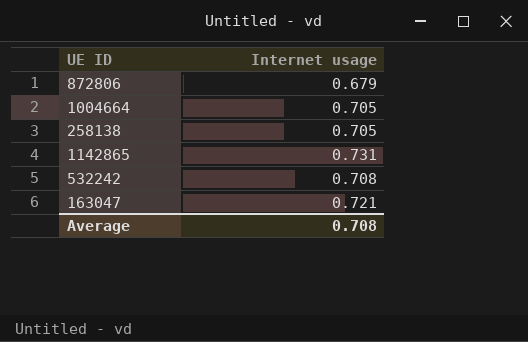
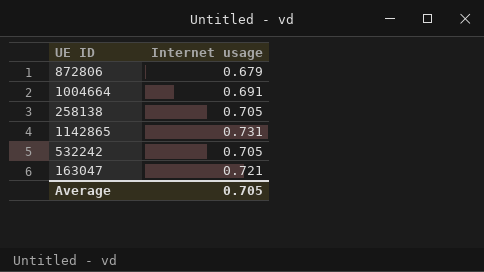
1004664 | Internet usage: 0.705 -> 0.691
532242 | Internet usage: 0.708 -> 0.705
Average | Internet usage: 0.708 -> 0.705

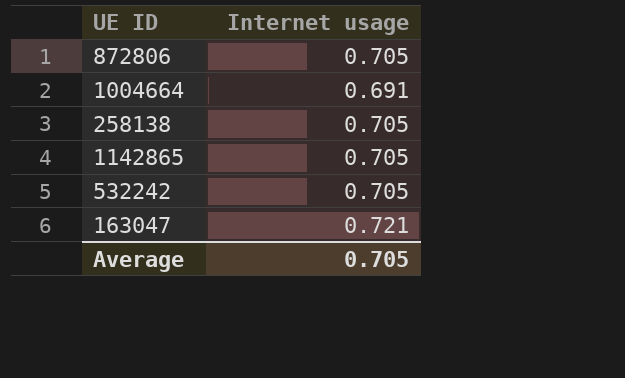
872806 | Internet usage: 0.679 -> 0.705
1142865 | Internet usage: 0.731 -> 0.705

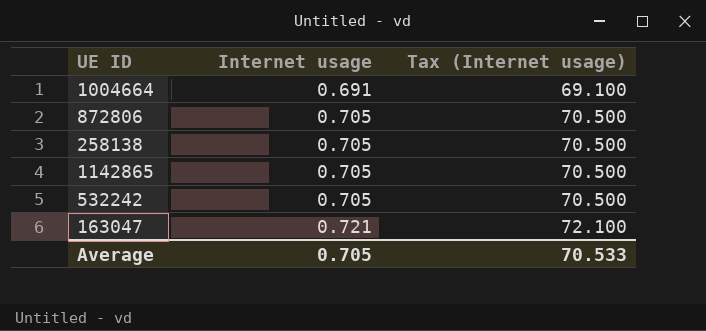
row order: none -> Internet usage ascending
column Tax (Internet usage) | formula: none -> [Internet usage] * 100

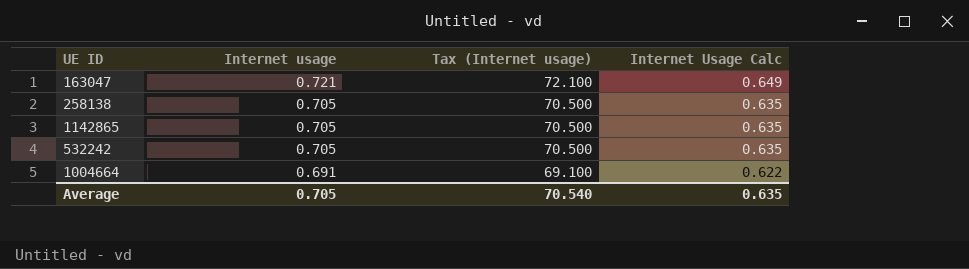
row order: Internet usage ascending -> Internet usage descending
column Internet Usage Calc | formula: none -> [Internet usage] * 0.9
row 872806: 0.705 | 70.500 -> none
Average | Tax (Internet usage): 70.533 -> 70.540

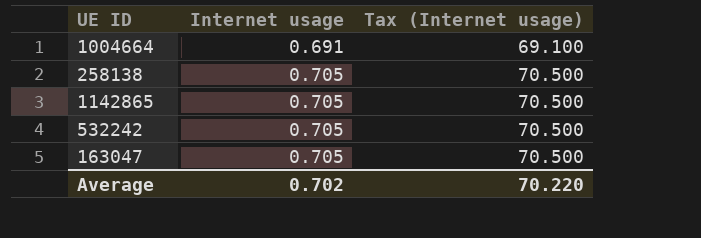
row order: Internet usage descending -> Internet usage ascending
column Internet Usage Calc | formula: [Internet usage] * 0.9 -> none
163047 | Internet usage: 0.721 -> 0.705
163047 | Tax (Internet usage): 72.100 -> 70.500
Average | Internet usage: 0.705 -> 0.702
Average | Tax (Internet usage): 70.540 -> 70.220

